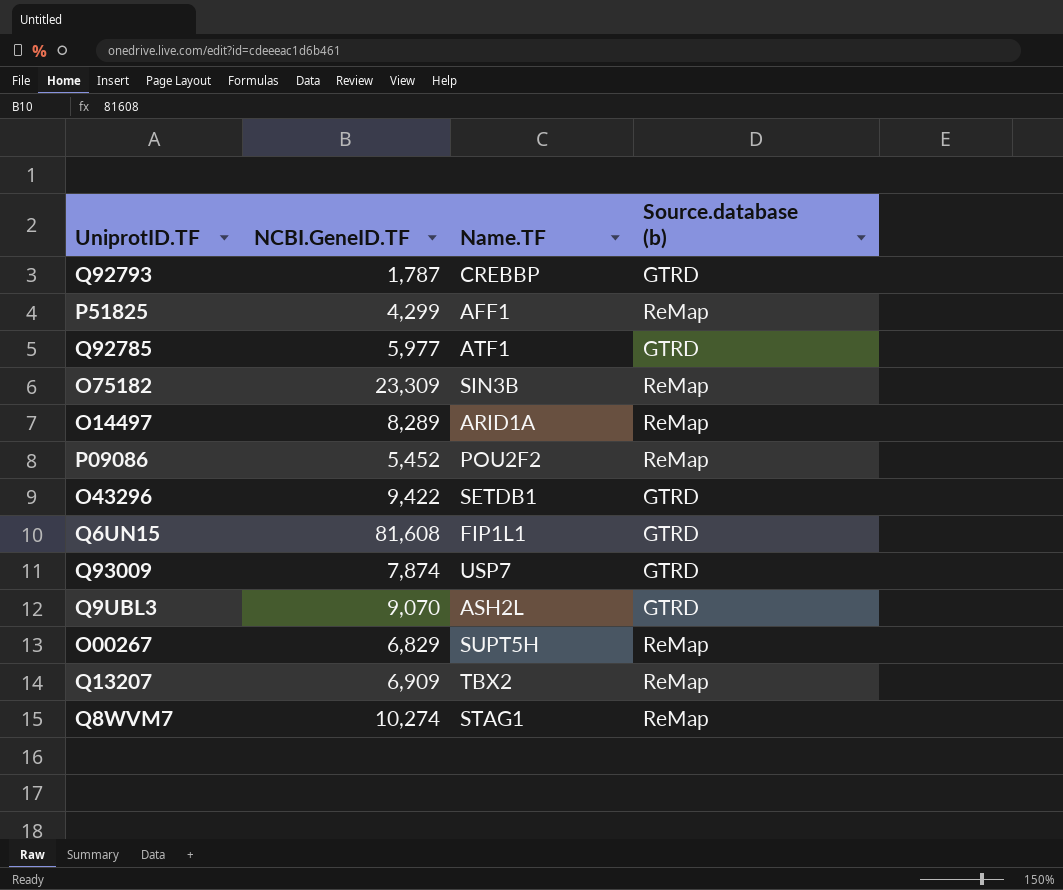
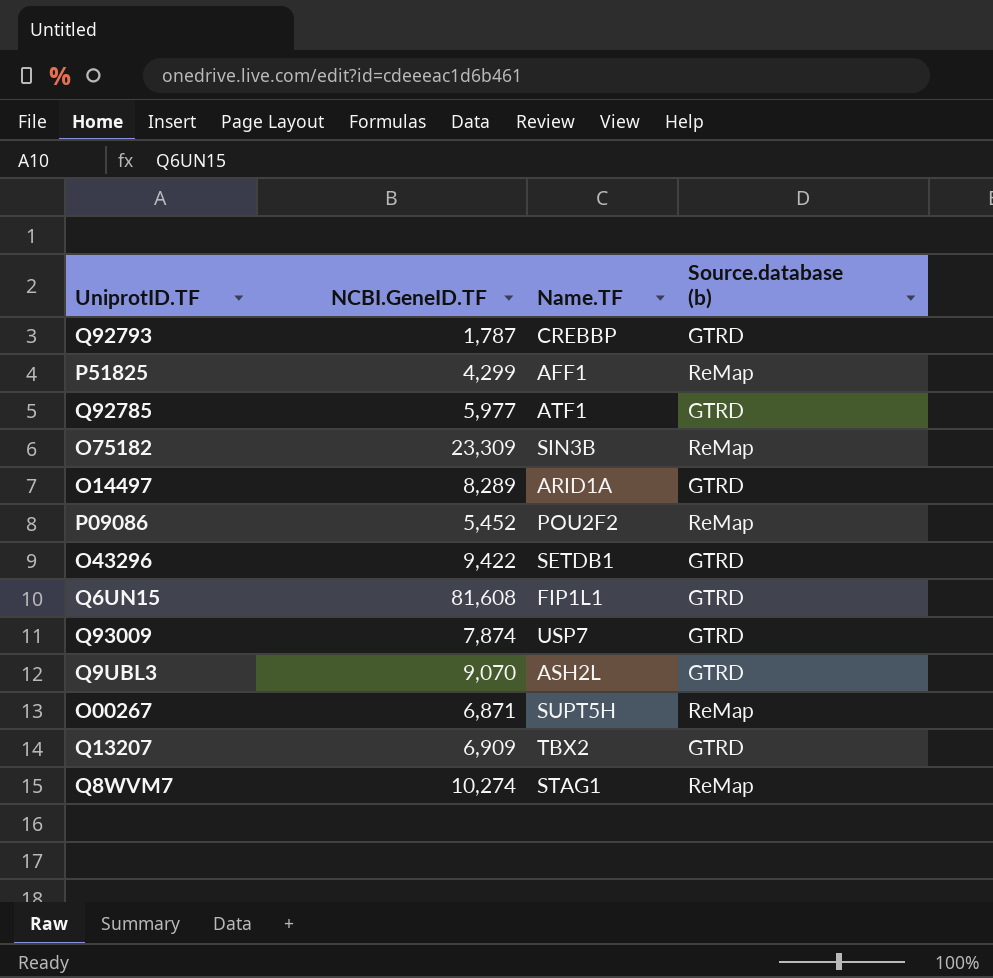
O14497 | Source.database (b): ReMap -> GTRD
O00267 | NCBI.GeneID.TF: 6,829 -> 6,871
Q13207 | Source.database (b): ReMap -> GTRD

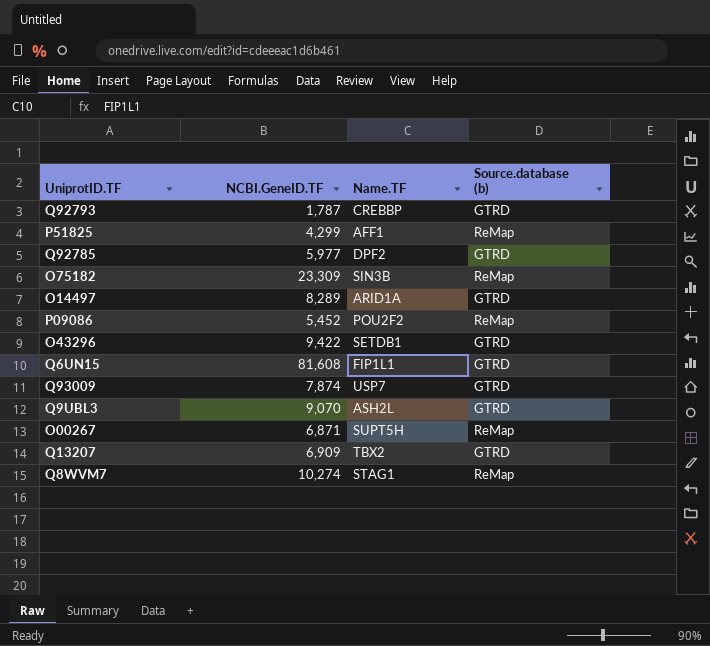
Q92785 | Name.TF: ATF1 -> DPF2

